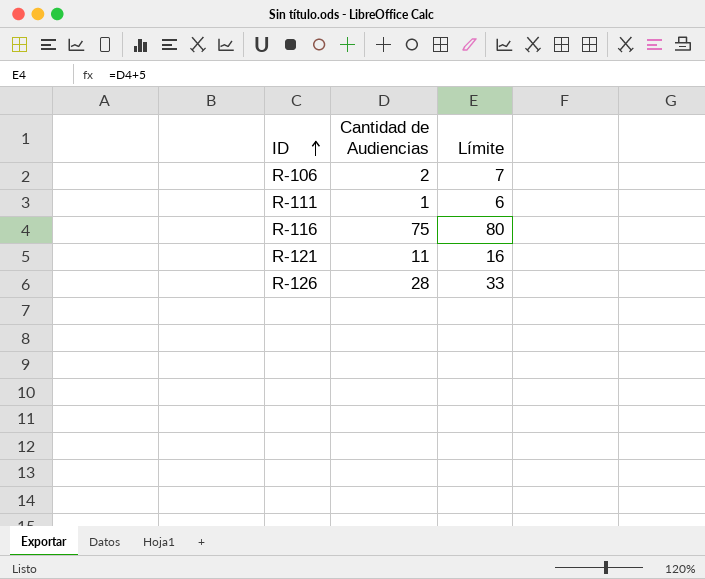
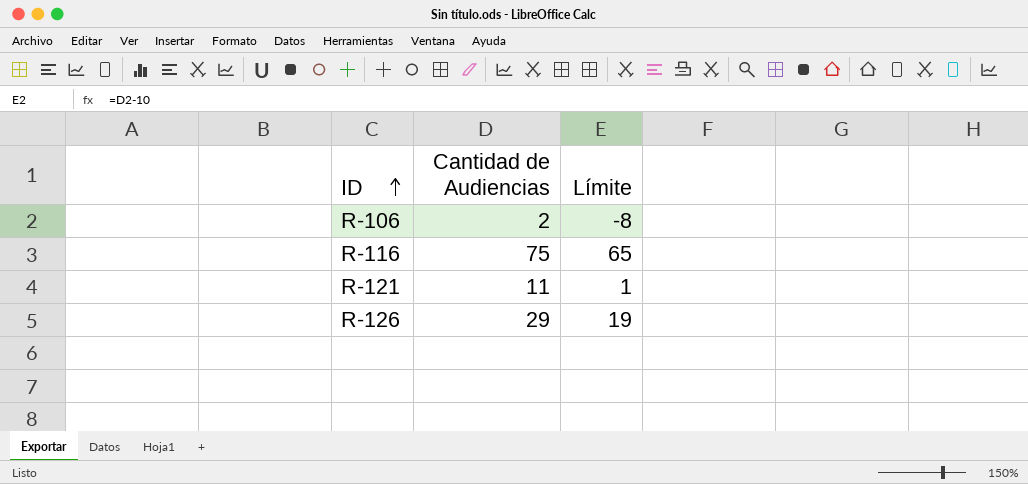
column Límite | formula: [Cantidad de Audiencias] + 5 -> [Cantidad de Audiencias] - 10
row R-111: 1 | 6 -> none
R-126 | Cantidad de Audiencias: 28 -> 29

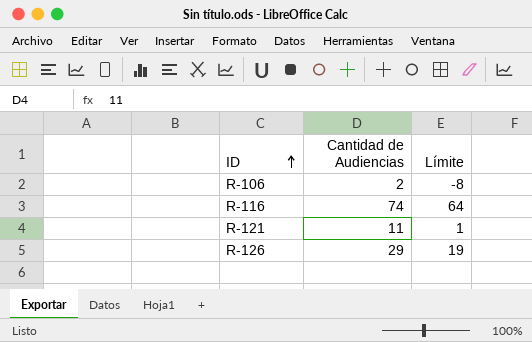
R-116 | Cantidad de Audiencias: 75 -> 74
R-116 | Límite: 65 -> 64

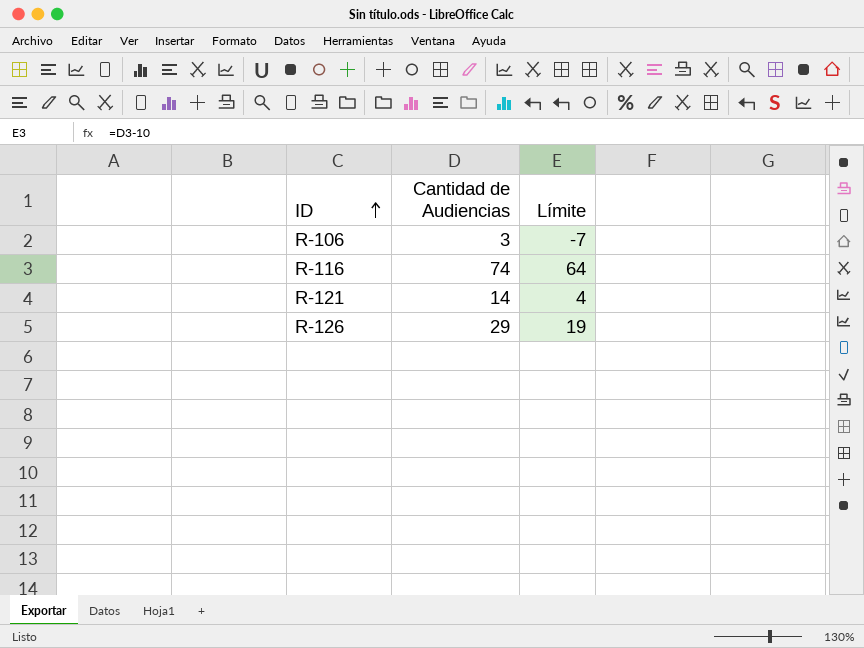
R-106 | Cantidad de Audiencias: 2 -> 3
R-106 | Límite: -8 -> -7
R-121 | Cantidad de Audiencias: 11 -> 14
R-121 | Límite: 1 -> 4

